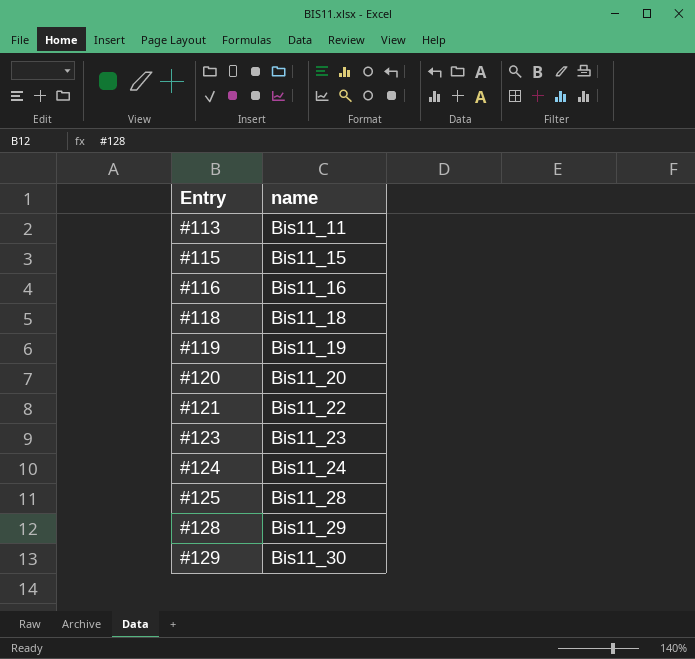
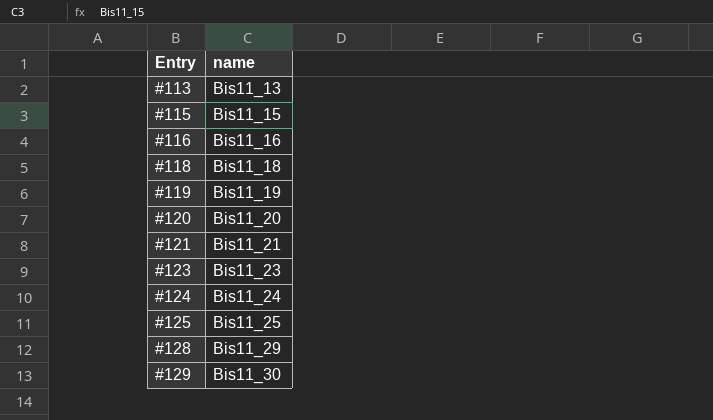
#113 | name: Bis11_11 -> Bis11_13
#121 | name: Bis11_22 -> Bis11_21
#125 | name: Bis11_28 -> Bis11_25

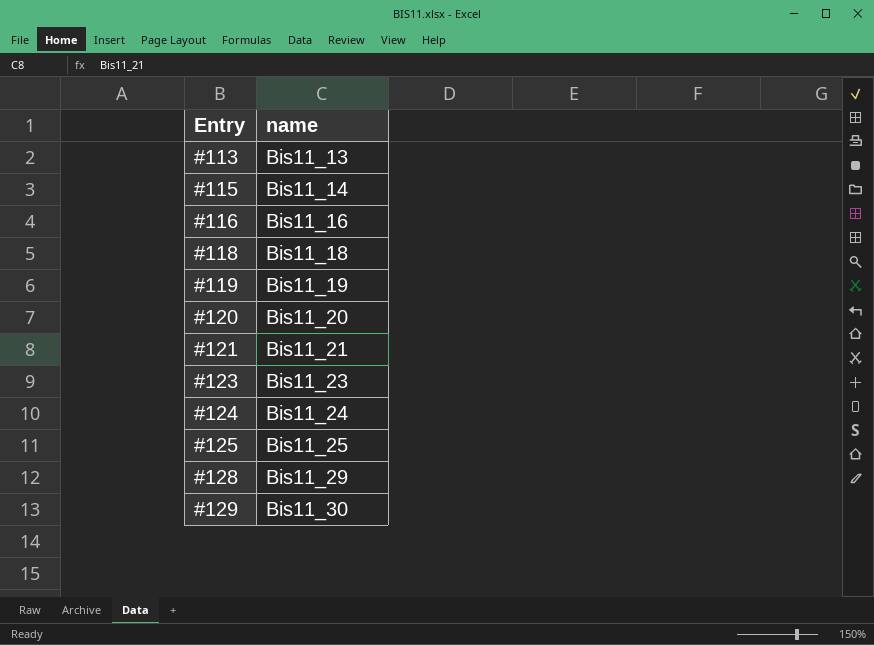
#115 | name: Bis11_15 -> Bis11_14

